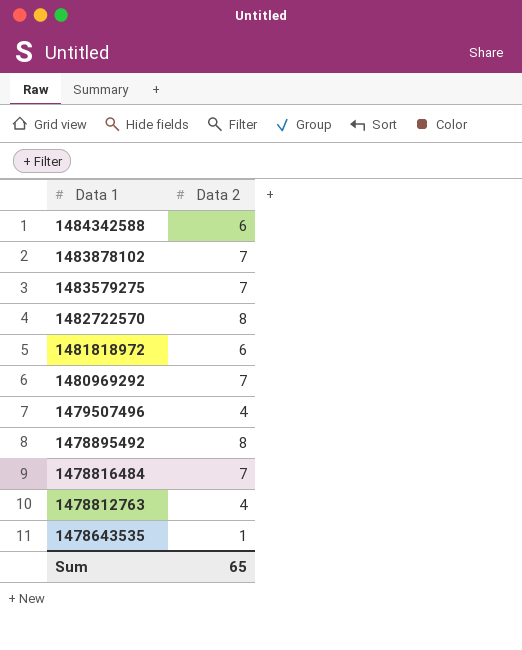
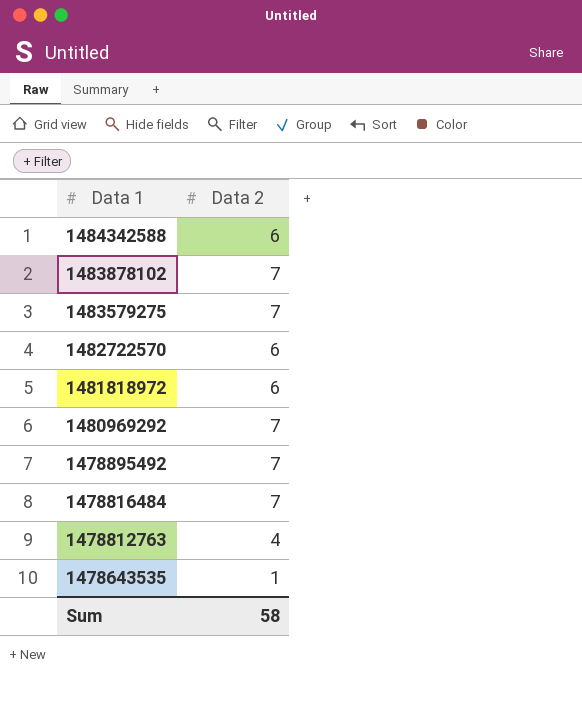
row 1479507496: 4 -> none
1482722570 | Data 2: 8 -> 6
1478895492 | Data 2: 8 -> 7
Sum | Data 2: 65 -> 58

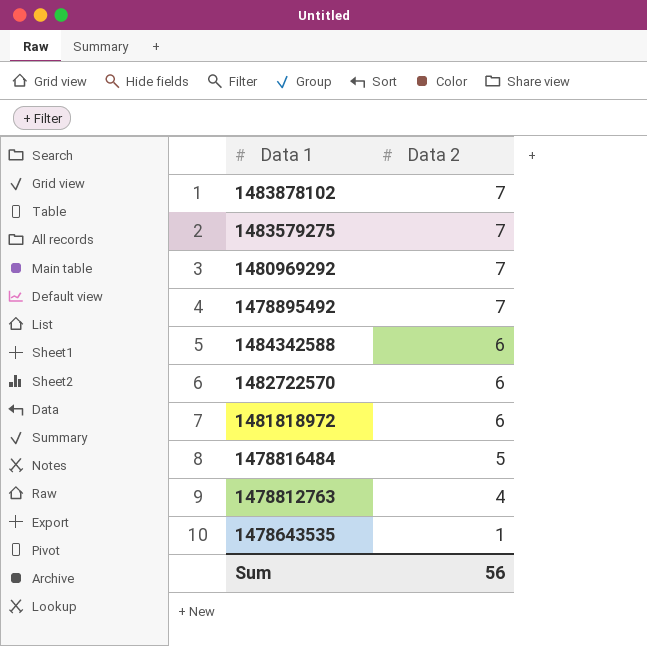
row order: Data 1 descending -> Data 2 descending
1478816484 | Data 2: 7 -> 5
Sum | Data 2: 58 -> 56

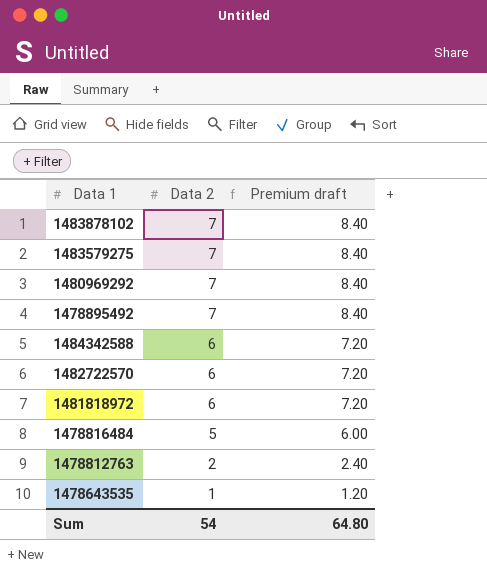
column Premium draft | formula: none -> [Data 2] * 1.2
1478812763 | Data 2: 4 -> 2
Sum | Data 2: 56 -> 54

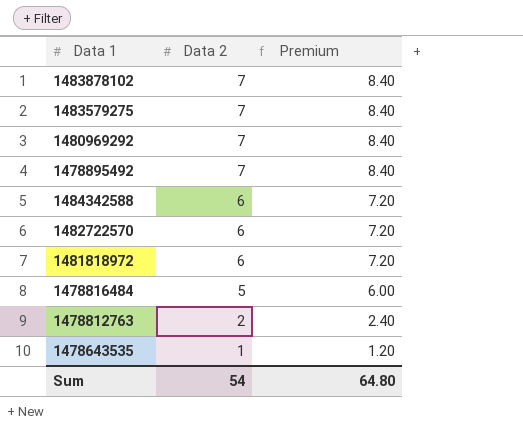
column name: Premium draft -> Premium

